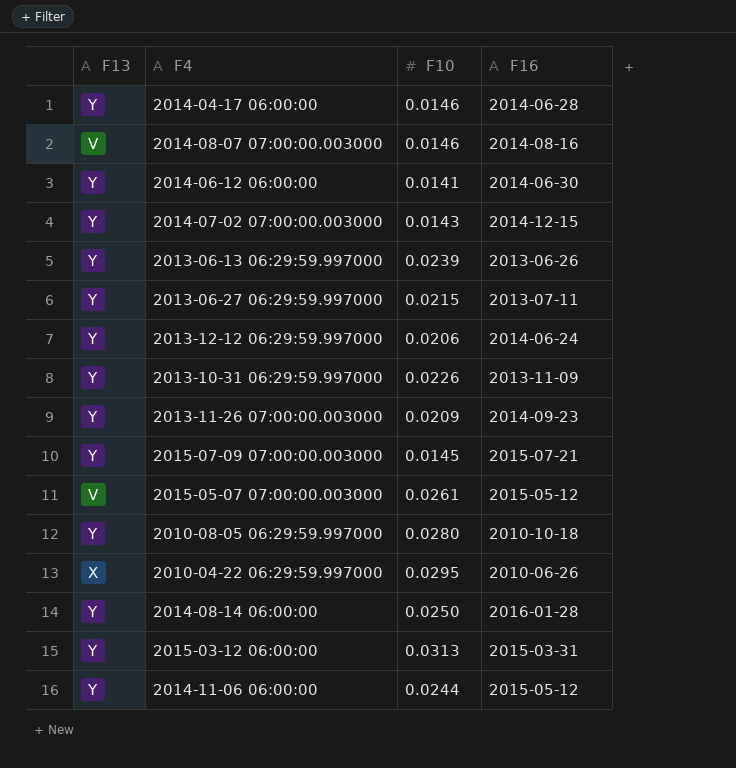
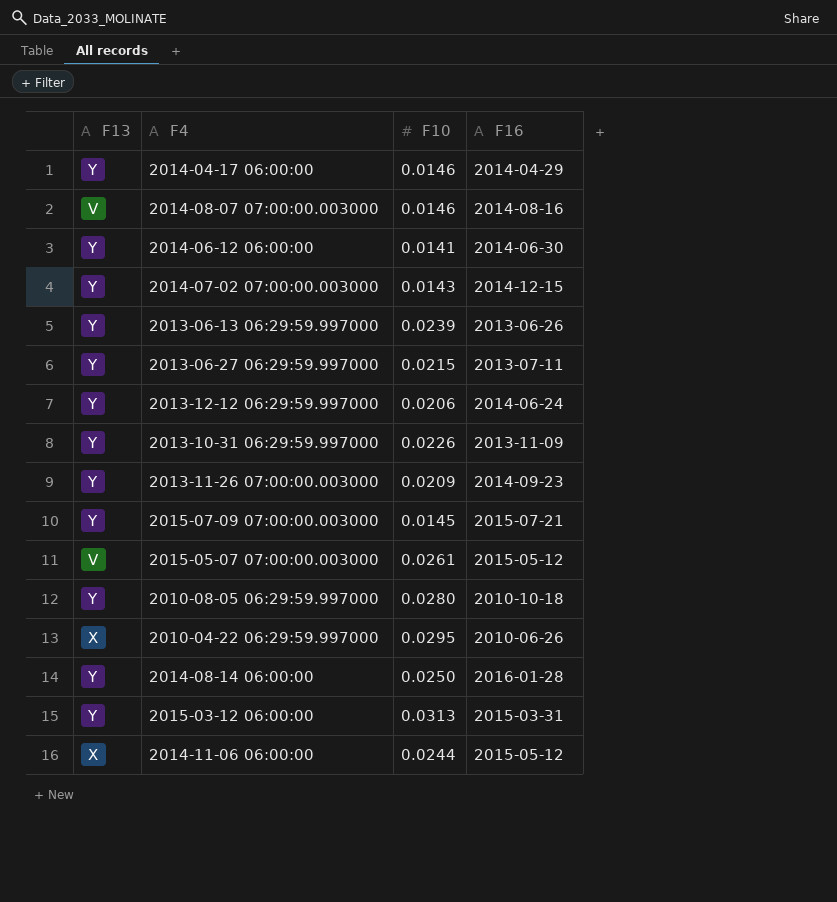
2014-04-17 06:00:00 | F16: 2014-06-28 -> 2014-04-29
2014-11-06 06:00:00 | F13: Y -> X

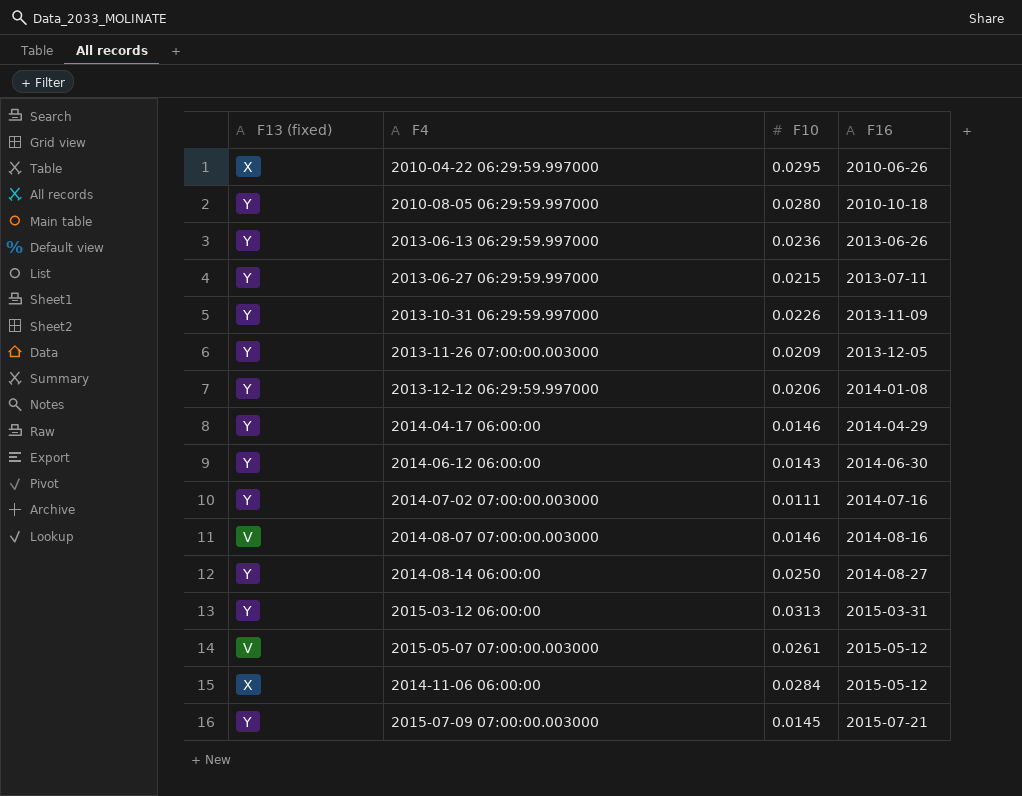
row order: none -> F16 ascending
column name: F13 -> F13 (fixed)
2013-06-13 06:29:59.997000 | F10: 0.0239 -> 0.0236
2013-11-26 07:00:00.003000 | F16: 2014-09-23 -> 2013-12-05
2013-12-12 06:29:59.997000 | F16: 2014-06-24 -> 2014-01-08
2014-06-12 06:00:00 | F10: 0.0141 -> 0.0143
2014-07-02 07:00:00.003000 | F10: 0.0143 -> 0.0111
2014-07-02 07:00:00.003000 | F16: 2014-12-15 -> 2014-07-16
2014-08-14 06:00:00 | F16: 2016-01-28 -> 2014-08-27
2014-11-06 06:00:00 | F10: 0.0244 -> 0.0284

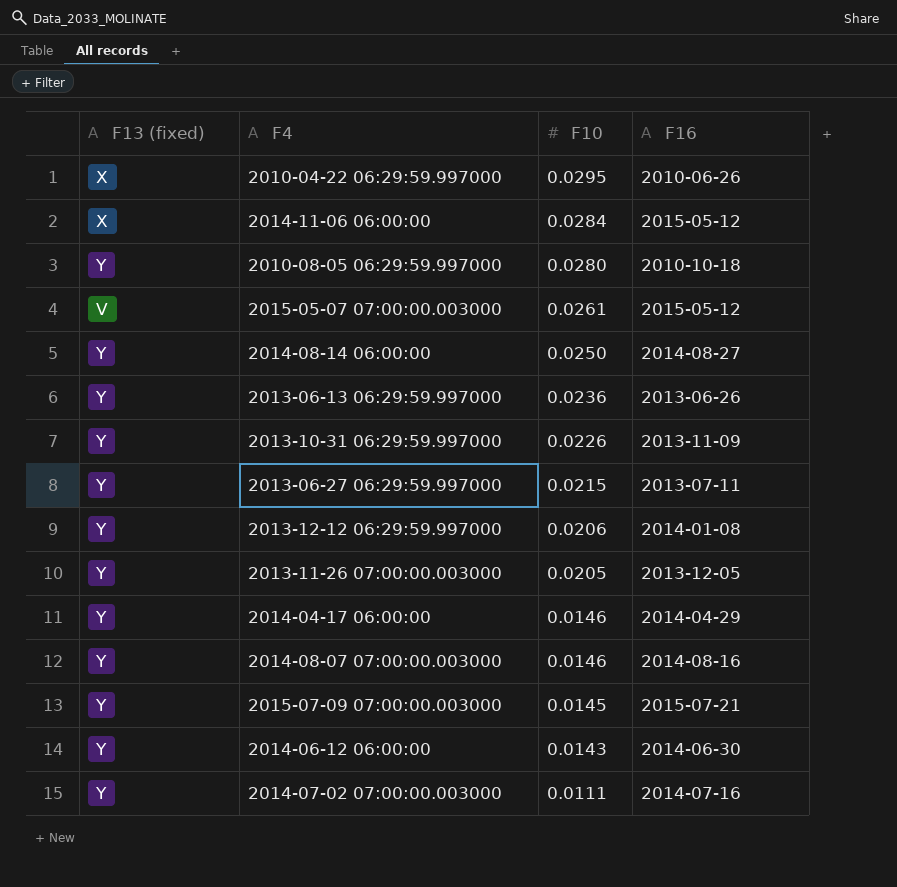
row order: F16 ascending -> F10 descending
row 2015-03-12 06:00:00: Y | 0.0313 | 2015-03-31 -> none
2013-11-26 07:00:00.003000 | F10: 0.0209 -> 0.0205
2014-08-07 07:00:00.003000 | F13 (fixed): V -> Y

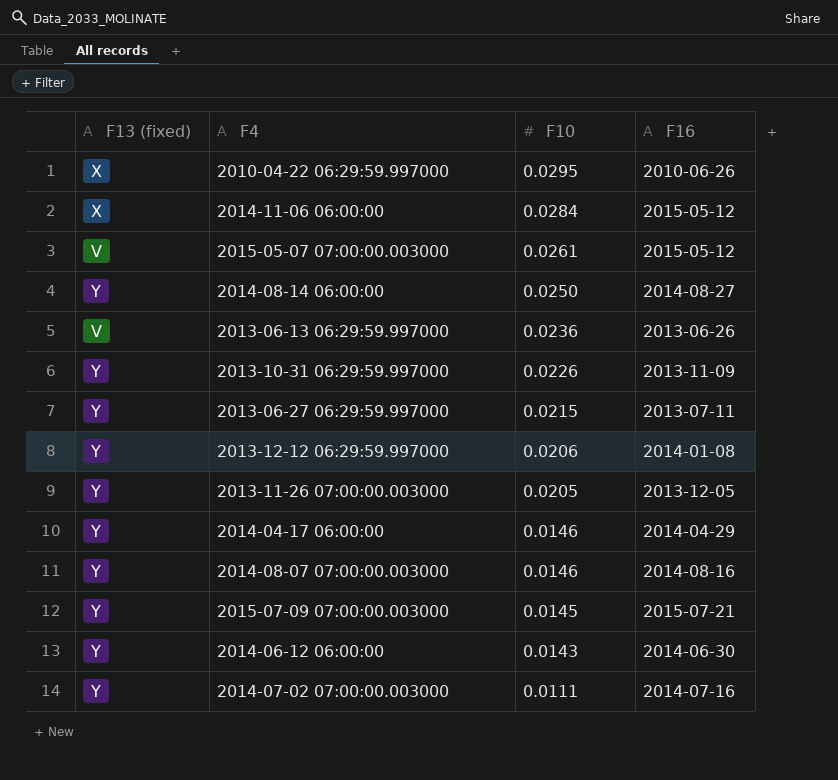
row 2010-08-05 06:29:59.997000: Y | 0.0280 | 2010-10-18 -> none
2013-06-13 06:29:59.997000 | F13 (fixed): Y -> V

